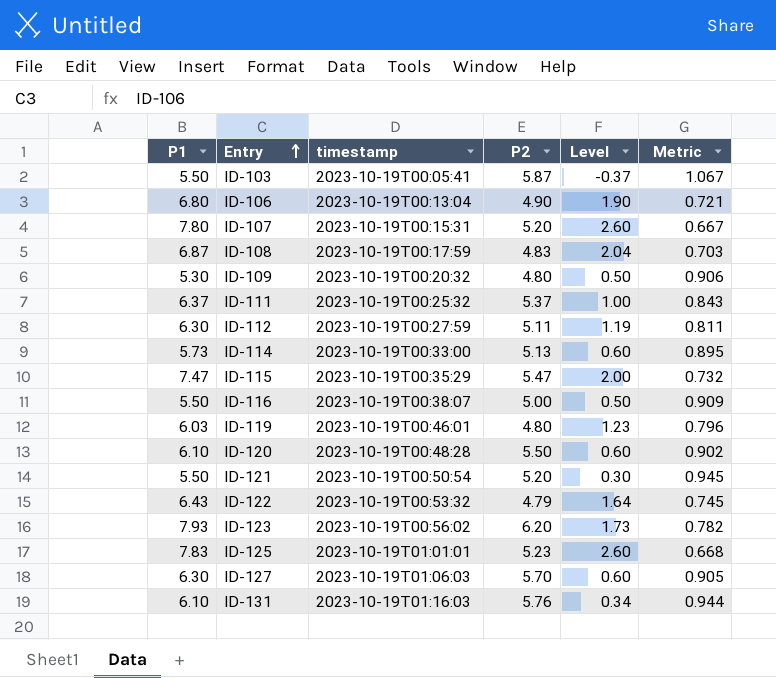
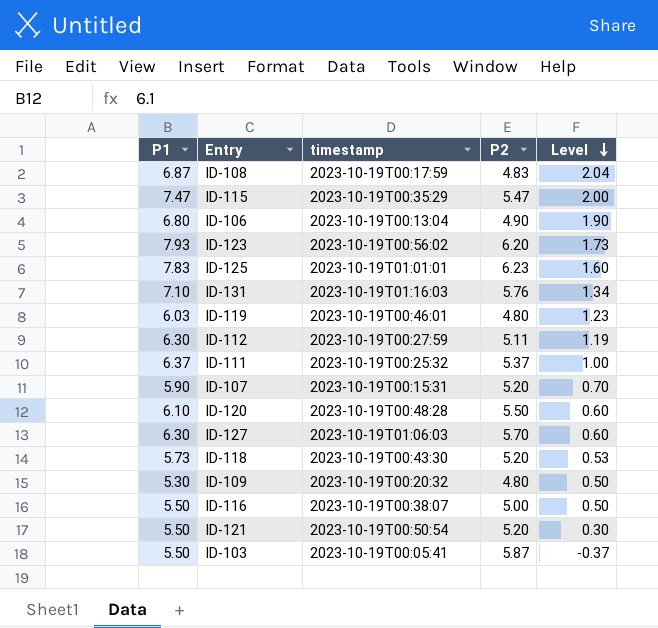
row order: Entry ascending -> Level descending
column Metric | formula: [P2] / [P1] -> none
row ID-114: 5.73 | 2023-10-19T00:33:00 | 5.13 | 0.60 | 0.895 -> none
row ID-122: 6.43 | 2023-10-19T00:53:32 | 4.79 | 1.64 | 0.745 -> none
ID-125 | P2: 5.23 -> 6.23
ID-125 | Level: 2.60 -> 1.60
ID-131 | P1: 6.10 -> 7.10
ID-131 | Level: 0.34 -> 1.34
ID-107 | P1: 7.80 -> 5.90
ID-107 | Level: 2.60 -> 0.70
row ID-118: none -> 5.73 | 2023-10-19T00:43:30 | 5.20 | 0.53

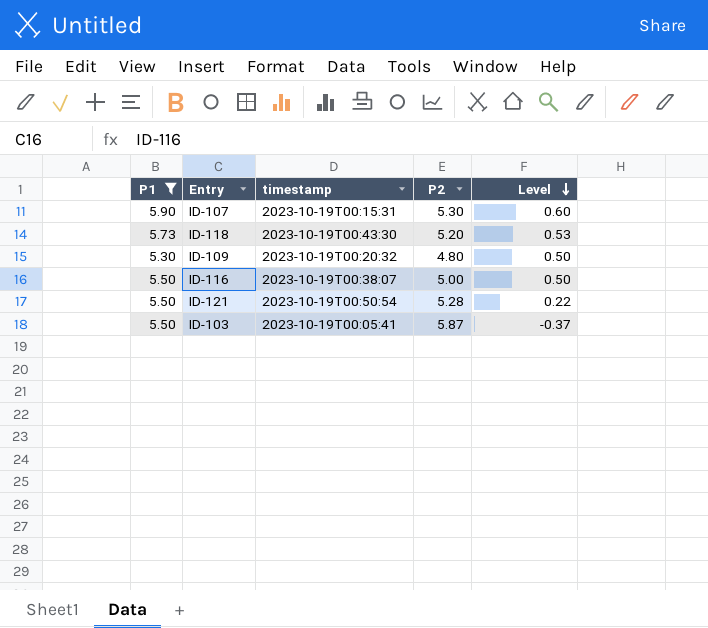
filter: none -> P1 <= 5.90
ID-107 | P2: 5.20 -> 5.30
ID-107 | Level: 0.70 -> 0.60
ID-121 | P2: 5.20 -> 5.28
ID-121 | Level: 0.30 -> 0.22

